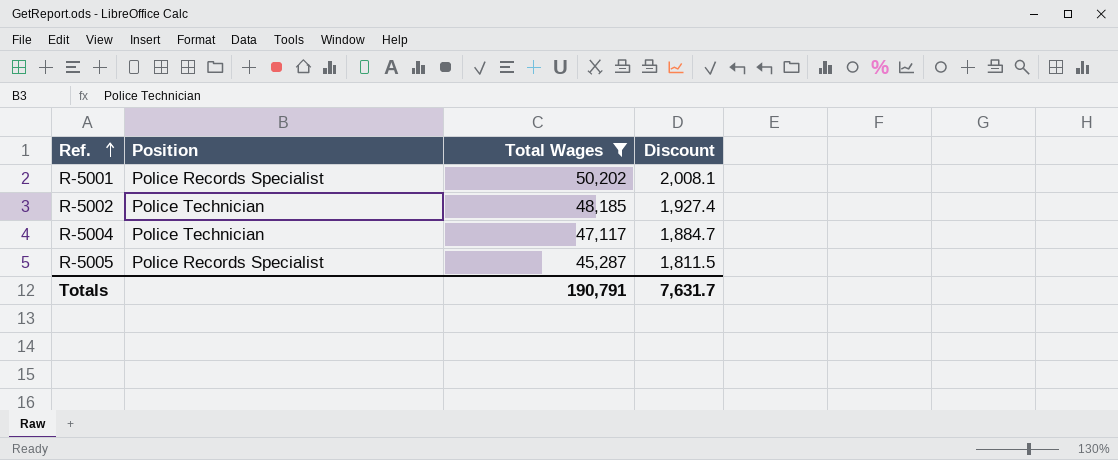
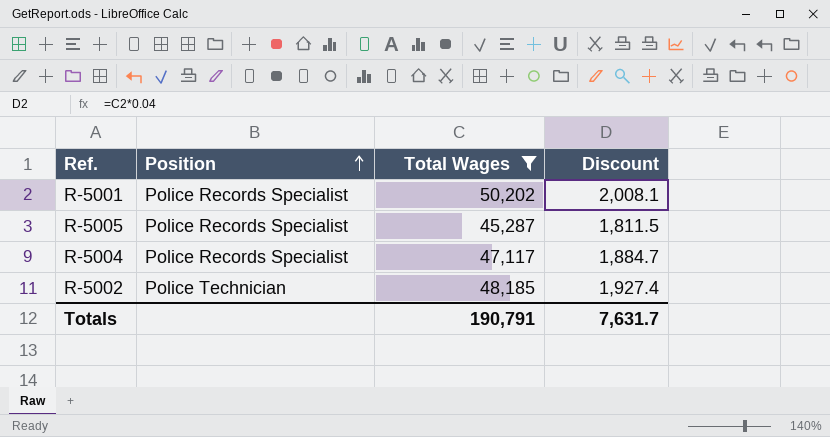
row order: Ref. ascending -> Position ascending
R-5004 | Position: Police Technician -> Police Records Specialist

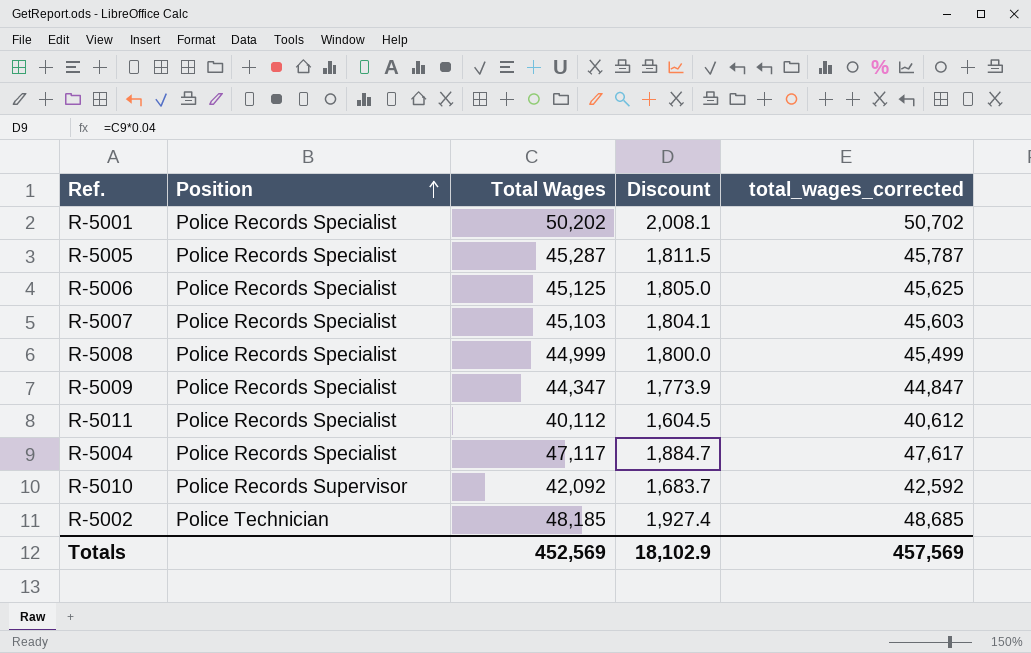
filter: Total Wages >= 45,287 -> none
column total_wages_corrected | formula: none -> [Total Wages] + 500
Totals | Total Wages: 190,791 -> 452,569
Totals | Discount: 7,631.7 -> 18,102.9

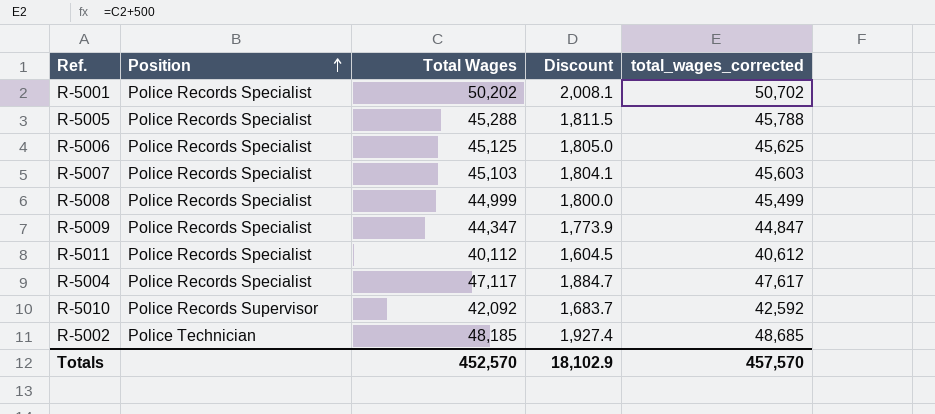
R-5005 | Total Wages: 45,287 -> 45,288
R-5005 | total_wages_corrected: 45,787 -> 45,788
Totals | Total Wages: 452,569 -> 452,570
Totals | total_wages_corrected: 457,569 -> 457,570

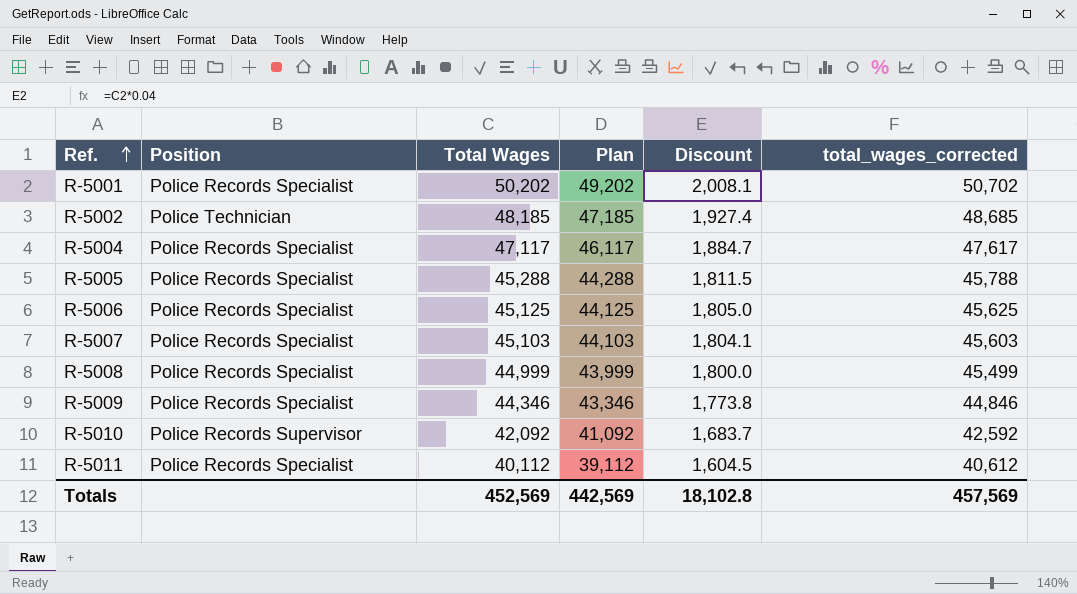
row order: Position ascending -> Ref. ascending
column Plan | formula: none -> [Total Wages] - 1000
R-5009 | Total Wages: 44,347 -> 44,346
R-5009 | Discount: 1,773.9 -> 1,773.8
R-5009 | total_wages_corrected: 44,847 -> 44,846
Totals | Total Wages: 452,570 -> 452,569
Totals | Discount: 18,102.9 -> 18,102.8
Totals | total_wages_corrected: 457,570 -> 457,569

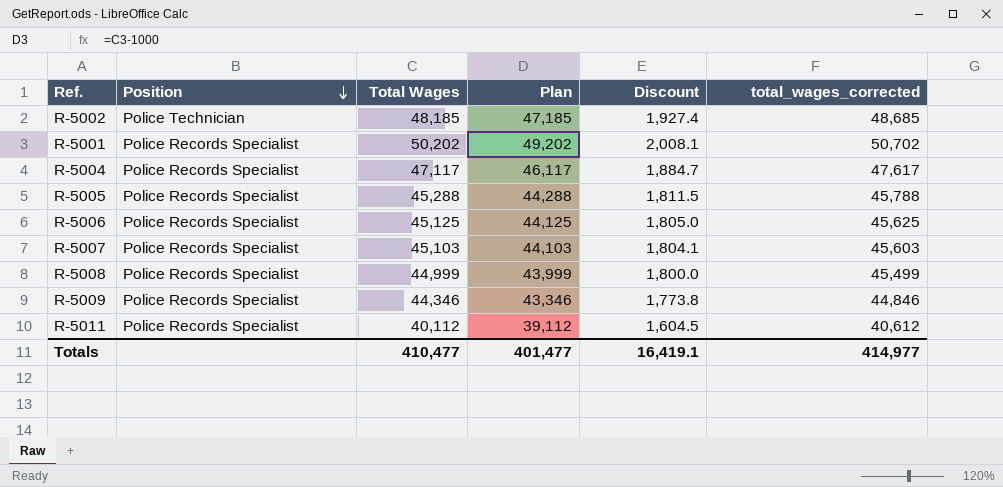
row order: Ref. ascending -> Position descending
row R-5010: Police Records Supervisor | 42,092 | 41,092 | 1,683.7 | 42,592 -> none
Totals | Total Wages: 452,569 -> 410,477
Totals | Plan: 442,569 -> 401,477
Totals | Discount: 18,102.8 -> 16,419.1
Totals | total_wages_corrected: 457,569 -> 414,977

